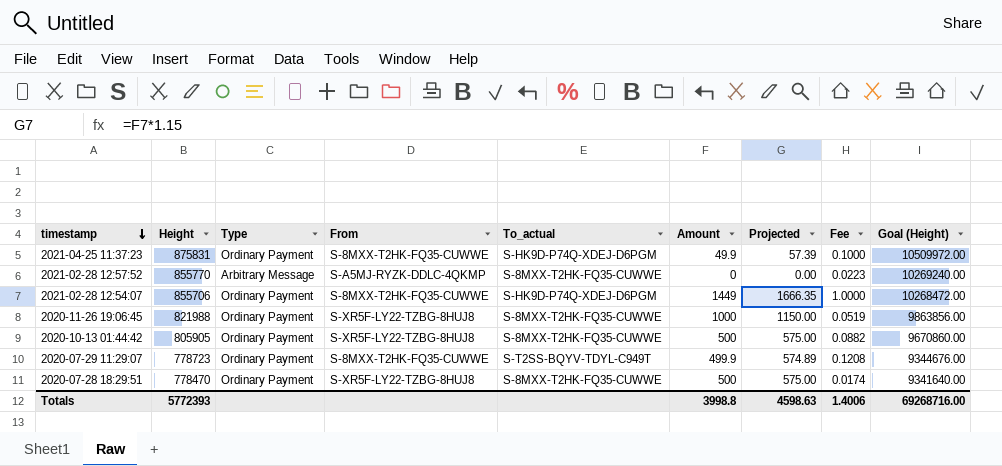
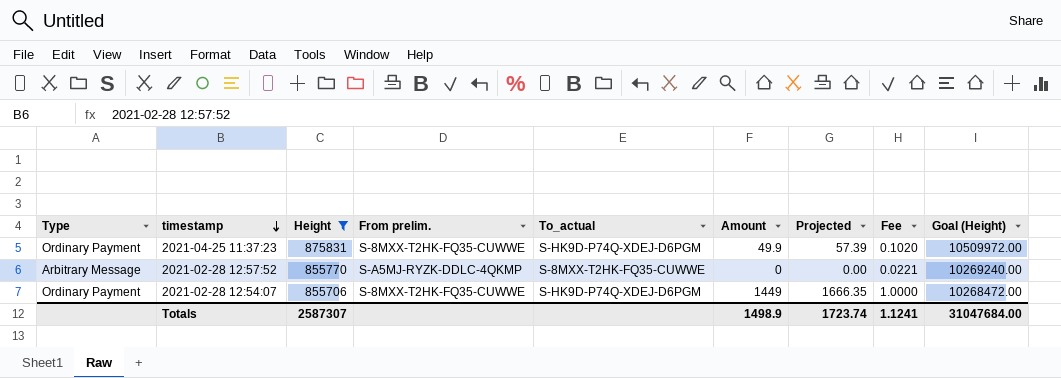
filter: none -> Height >= 855706
column Type | position: 3 -> 1
column name: From -> From prelim.
2021-04-25 11:37:23 | Fee: 0.1000 -> 0.1020
2021-02-28 12:57:52 | Fee: 0.0223 -> 0.0221
Totals | Height: 5772393 -> 2587307
Totals | Amount: 3998.8 -> 1498.9
Totals | Projected: 4598.63 -> 1723.74
Totals | Fee: 1.4006 -> 1.1241
Totals | Goal (Height): 69268716.00 -> 31047684.00

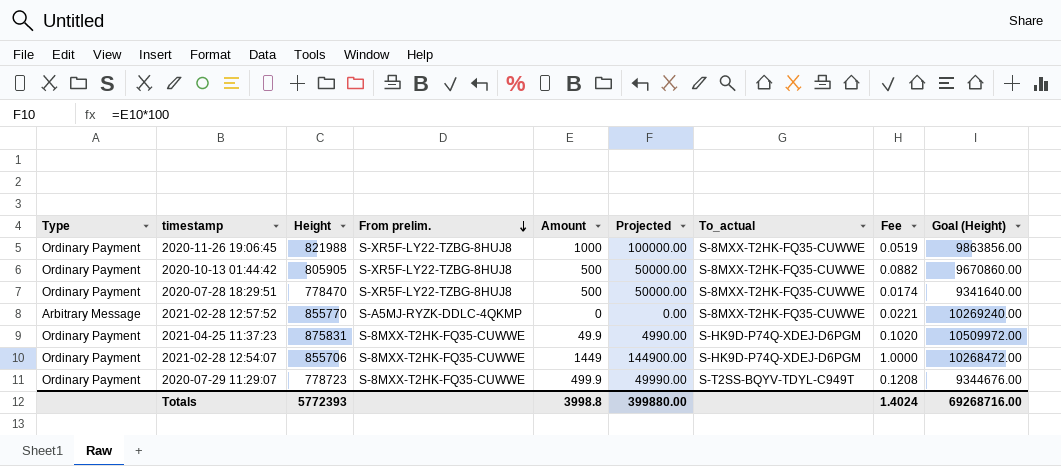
filter: Height >= 855706 -> none
row order: timestamp descending -> From prelim. descending
column Projected | formula: [Amount] * 1.15 -> [Amount] * 100
column To_actual | position: 5 -> 7
Totals | Height: 2587307 -> 5772393
Totals | Amount: 1498.9 -> 3998.8
Totals | Projected: 1723.74 -> 399880.00
Totals | Fee: 1.1241 -> 1.4024
Totals | Goal (Height): 31047684.00 -> 69268716.00

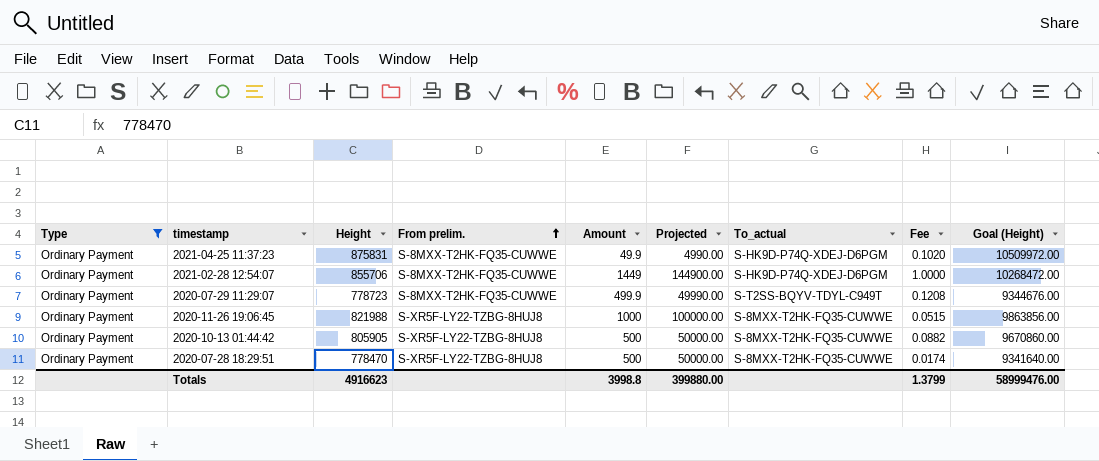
filter: none -> Type = Ordinary Payment
row order: From prelim. descending -> From prelim. ascending
2020-11-26 19:06:45 | Fee: 0.0519 -> 0.0515
Totals | Height: 5772393 -> 4916623
Totals | Fee: 1.4024 -> 1.3799
Totals | Goal (Height): 69268716.00 -> 58999476.00

